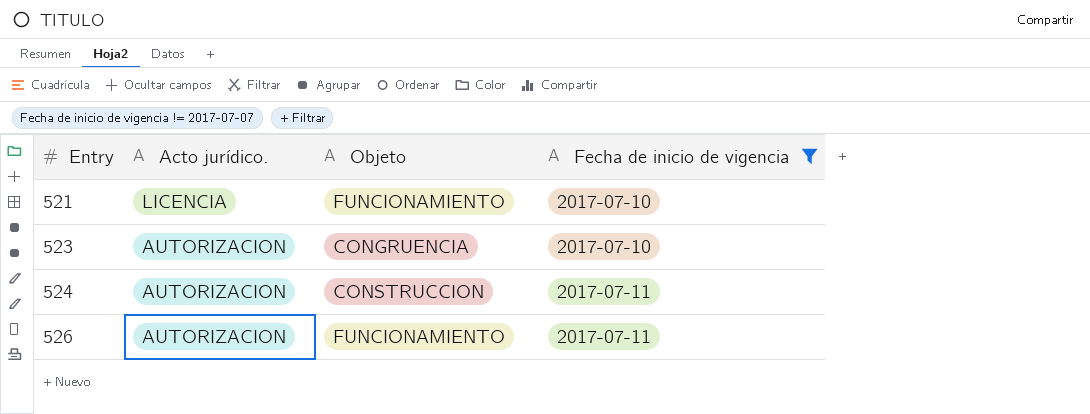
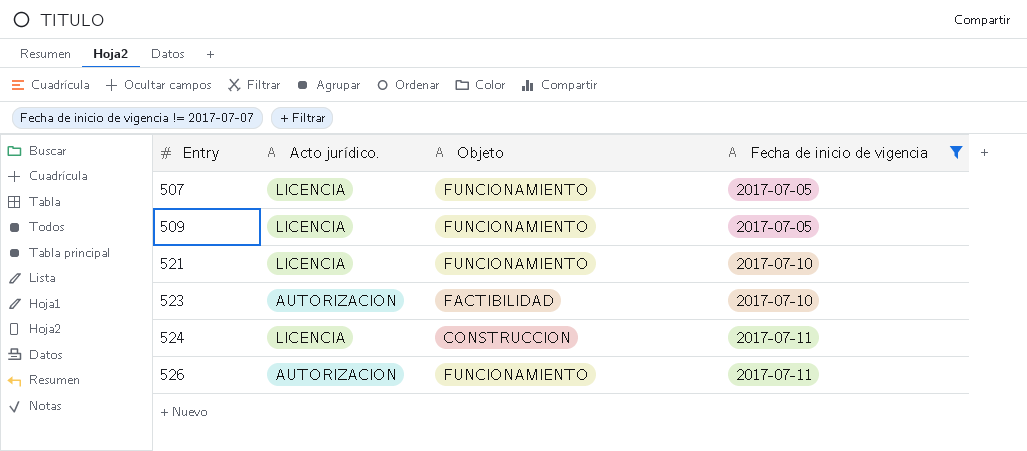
row 507: none -> LICENCIA | FUNCIONAMIENTO | 2017-07-05
row 509: none -> LICENCIA | FUNCIONAMIENTO | 2017-07-05
523 | Objeto: CONGRUENCIA -> FACTIBILIDAD
524 | Acto jurídico.: AUTORIZACION -> LICENCIA

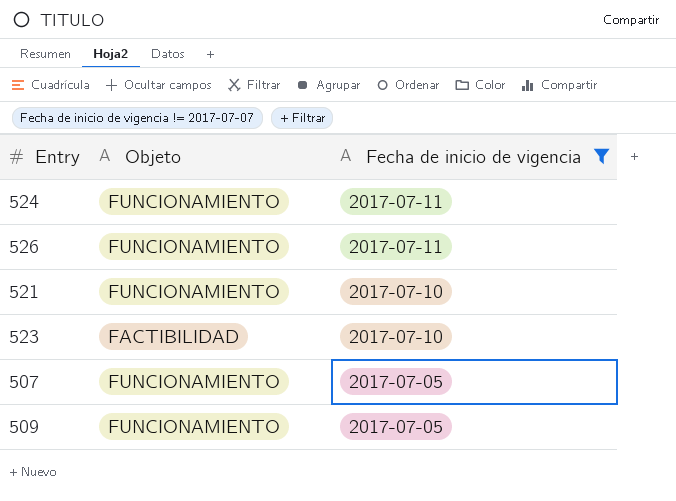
row order: Entry ascending -> Fecha de inicio de vigencia descending
column Acto jurídico. | position: 2 -> none
524 | Objeto: CONSTRUCCION -> FUNCIONAMIENTO

